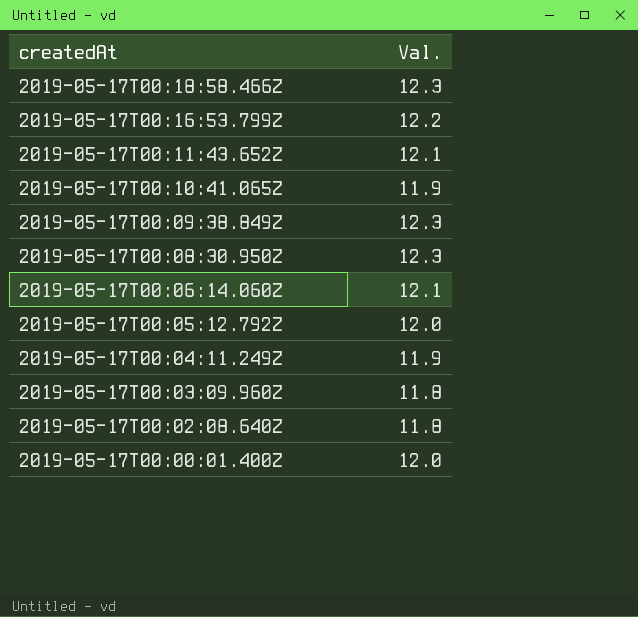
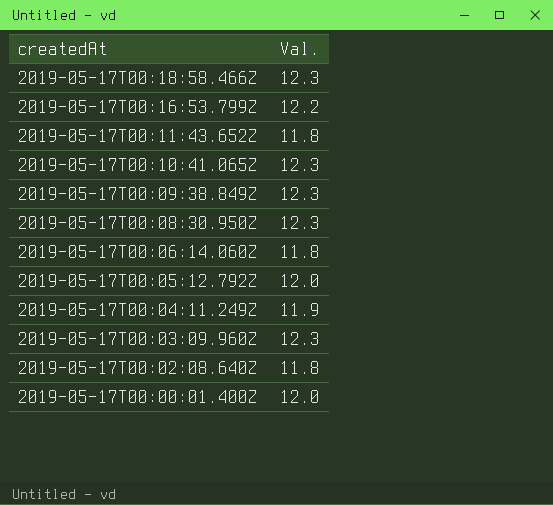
2019-05-17T00:11:43.652Z | Val.: 12.1 -> 11.8
2019-05-17T00:10:41.065Z | Val.: 11.9 -> 12.3
2019-05-17T00:06:14.060Z | Val.: 12.1 -> 11.8
2019-05-17T00:03:09.960Z | Val.: 11.8 -> 12.3

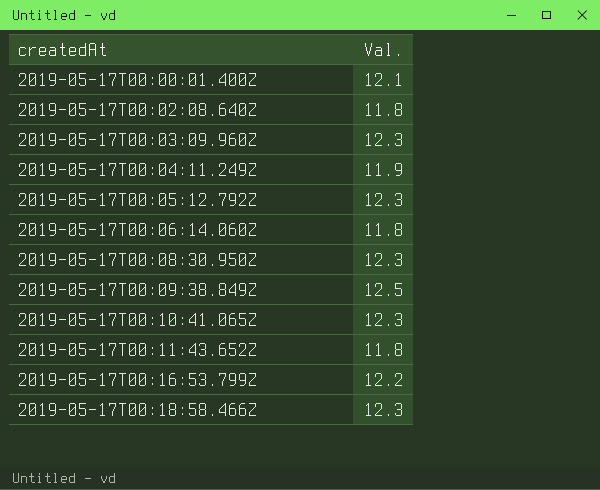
row order: createdAt descending -> createdAt ascending
2019-05-17T00:00:01.400Z | Val.: 12.0 -> 12.1
2019-05-17T00:05:12.792Z | Val.: 12.0 -> 12.3
2019-05-17T00:09:38.849Z | Val.: 12.3 -> 12.5

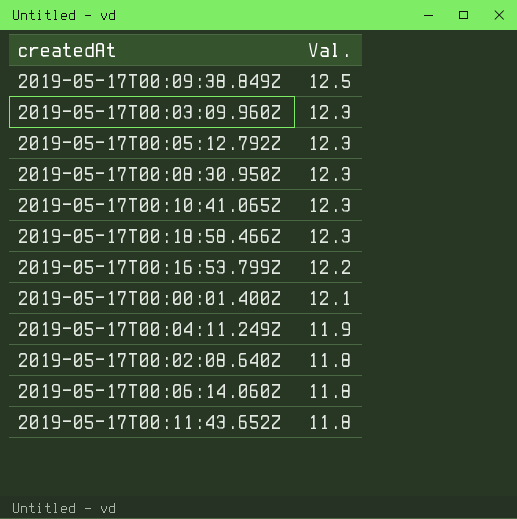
row order: createdAt ascending -> Val. descending

